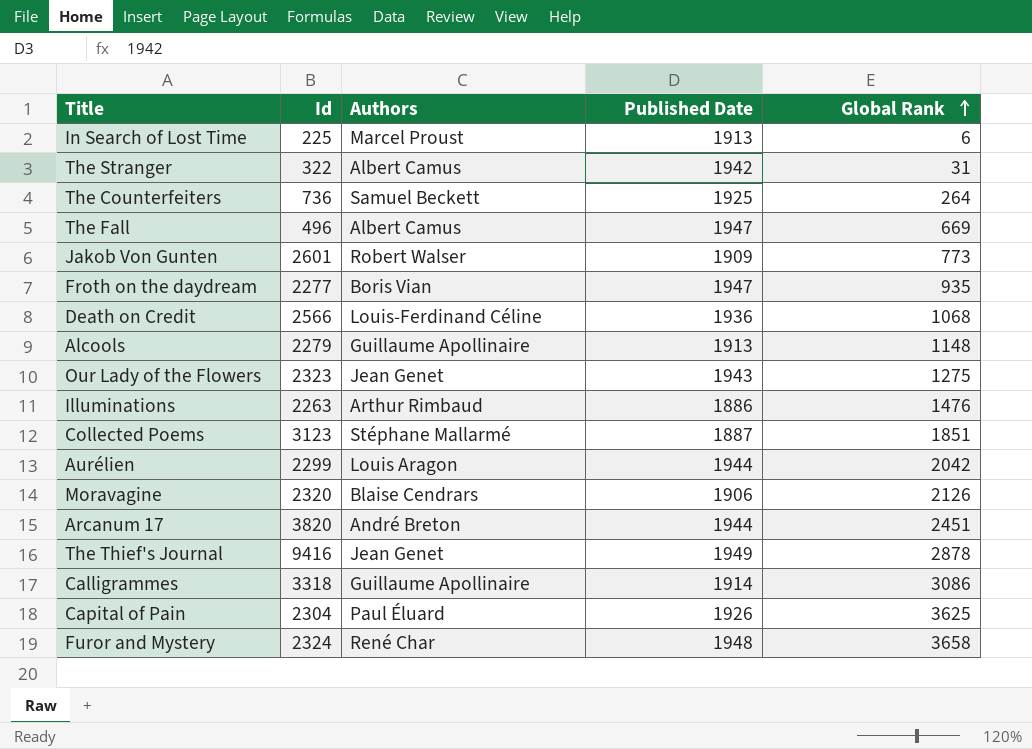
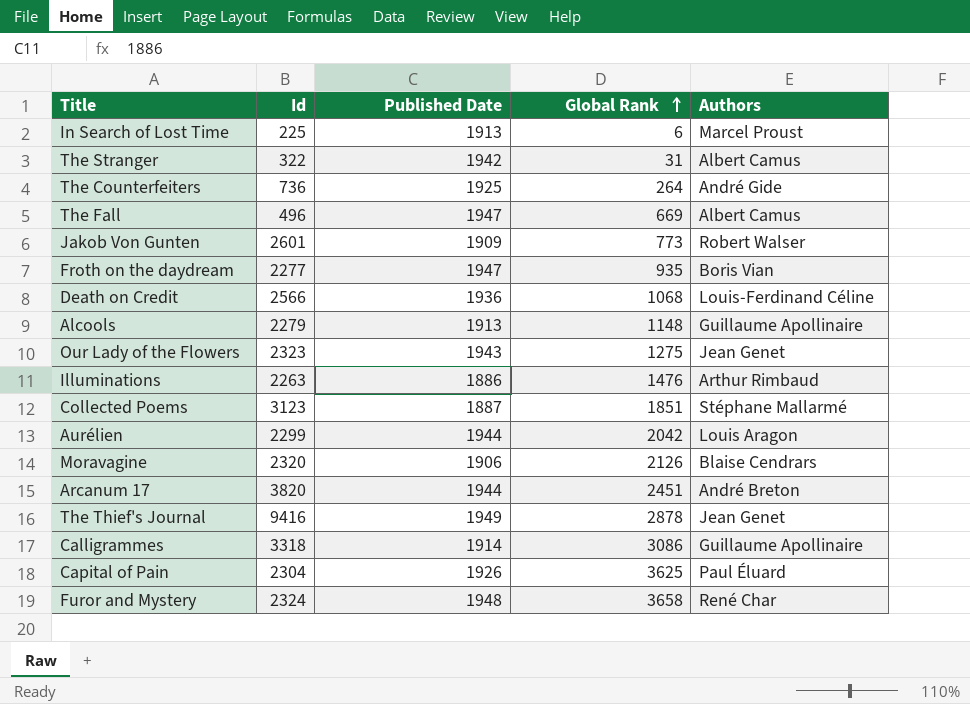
column Authors | position: 3 -> 5
The Counterfeiters | Authors: Samuel Beckett -> André Gide

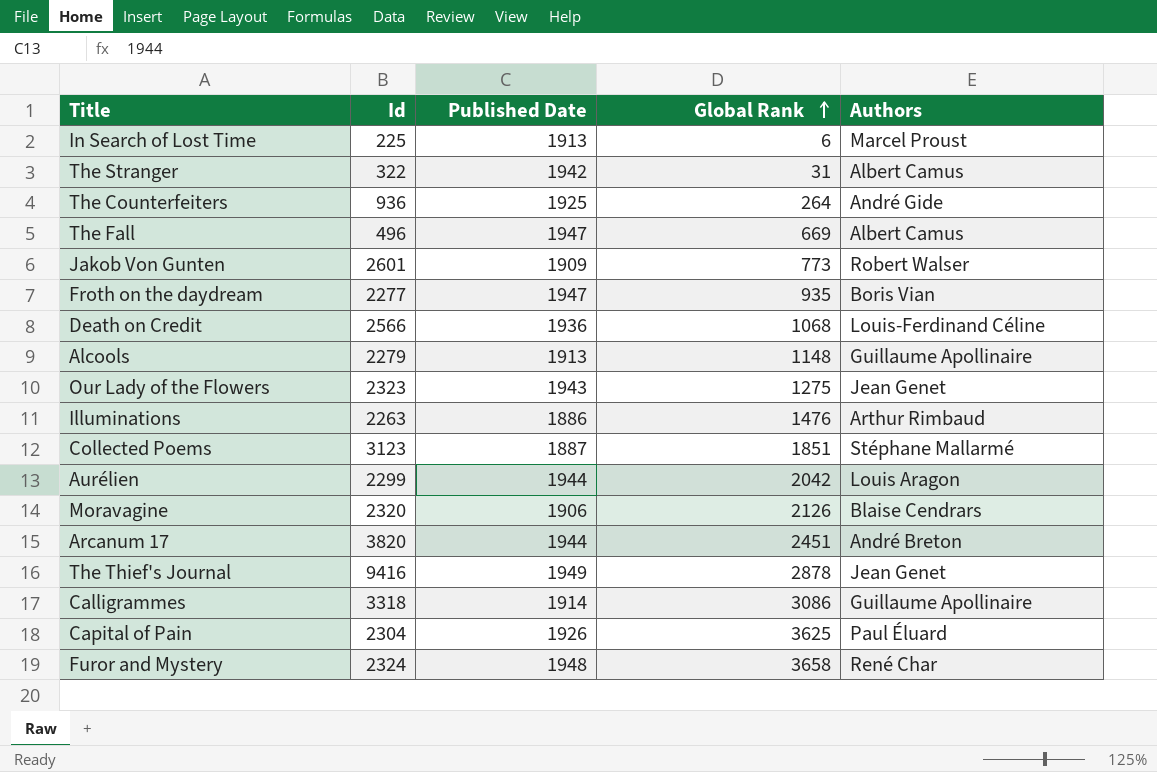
The Counterfeiters | Id: 736 -> 936

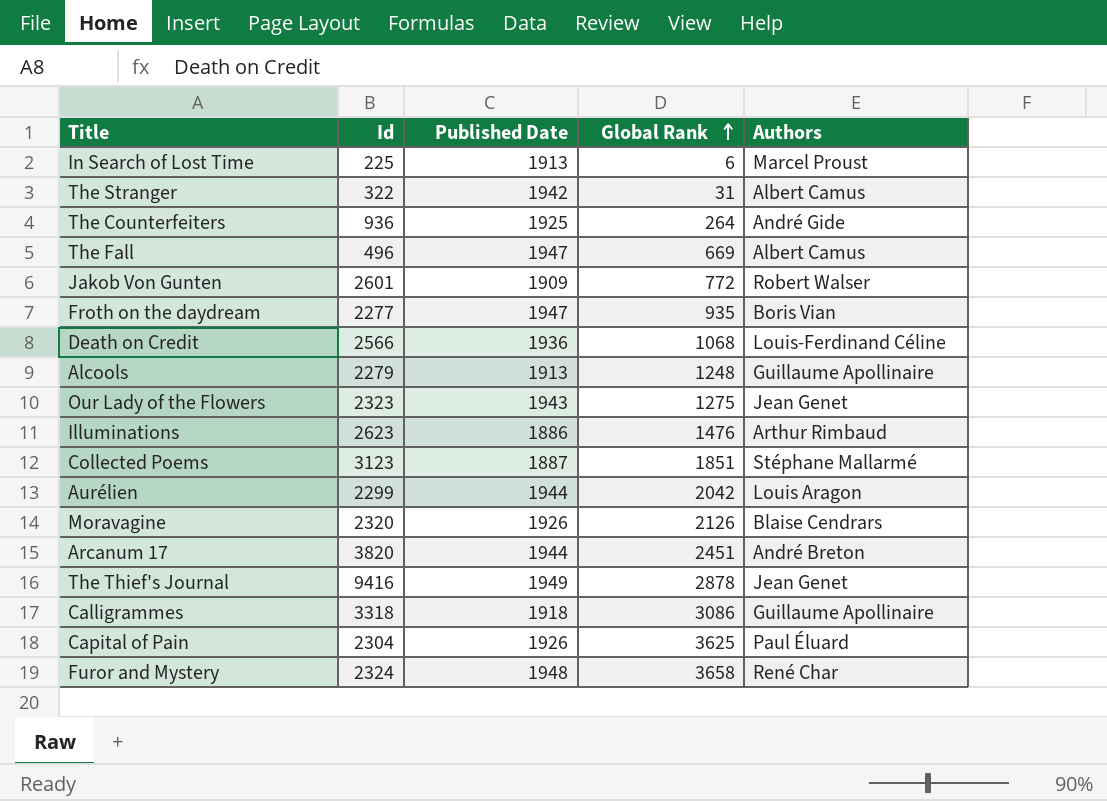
Jakob Von Gunten | Global Rank: 773 -> 772
Alcools | Global Rank: 1148 -> 1248
Illuminations | Id: 2263 -> 2623
Moravagine | Published Date: 1906 -> 1926
Calligrammes | Published Date: 1914 -> 1918

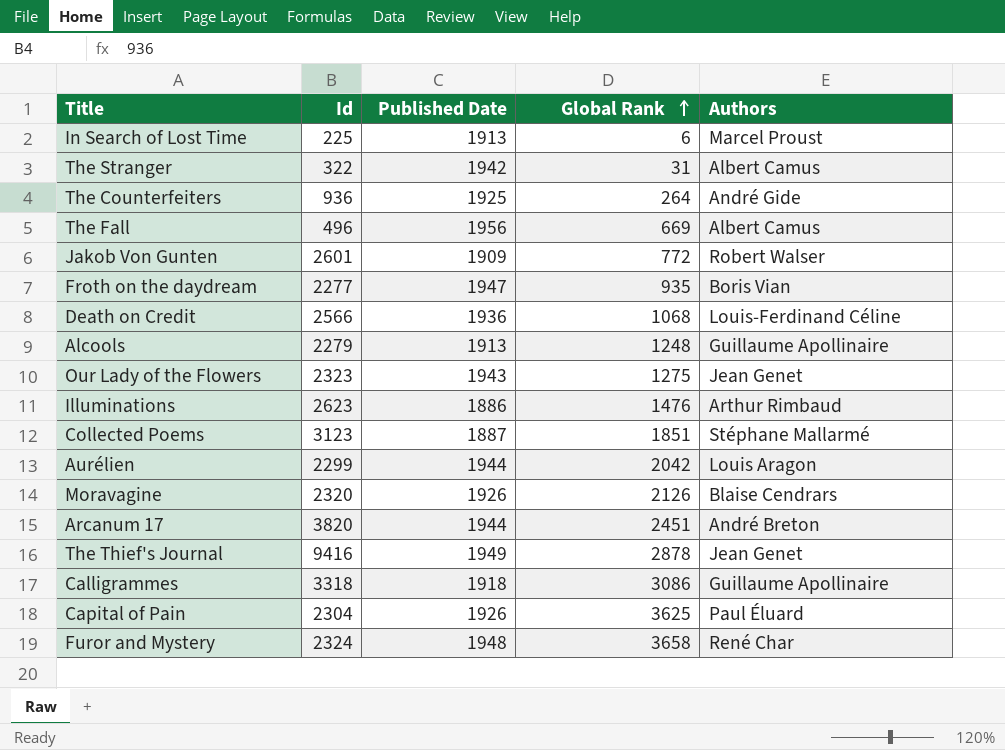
The Fall | Published Date: 1947 -> 1956

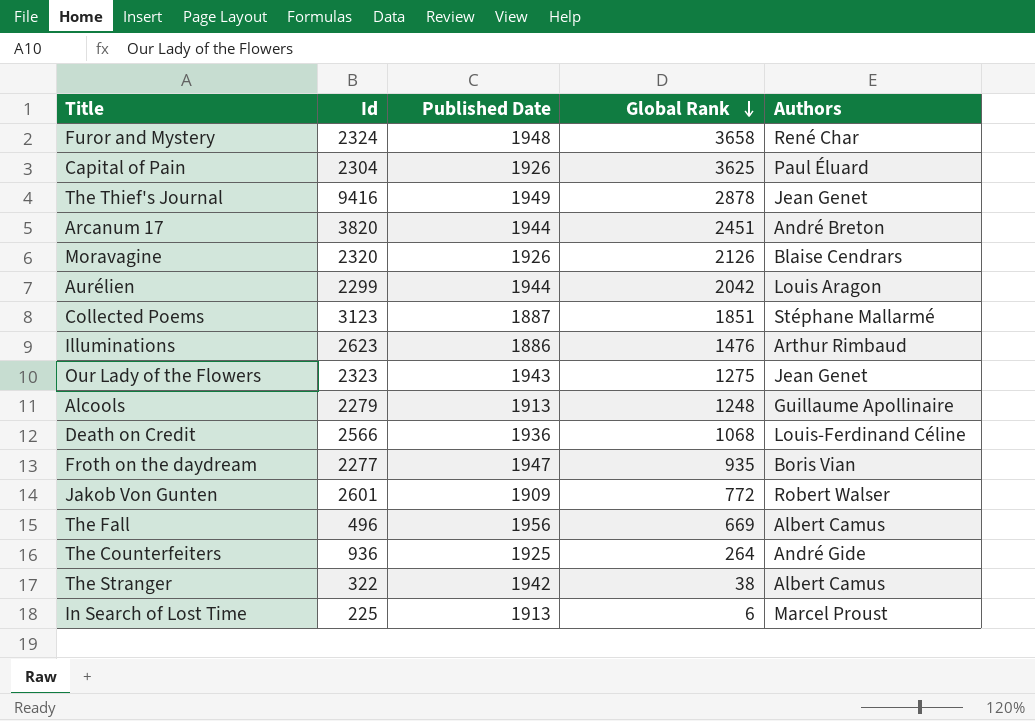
row order: Global Rank ascending -> Global Rank descending
row Calligrammes: 3318 | 1918 | 3086 | Guillaume Apollinaire -> none
The Stranger | Global Rank: 31 -> 38

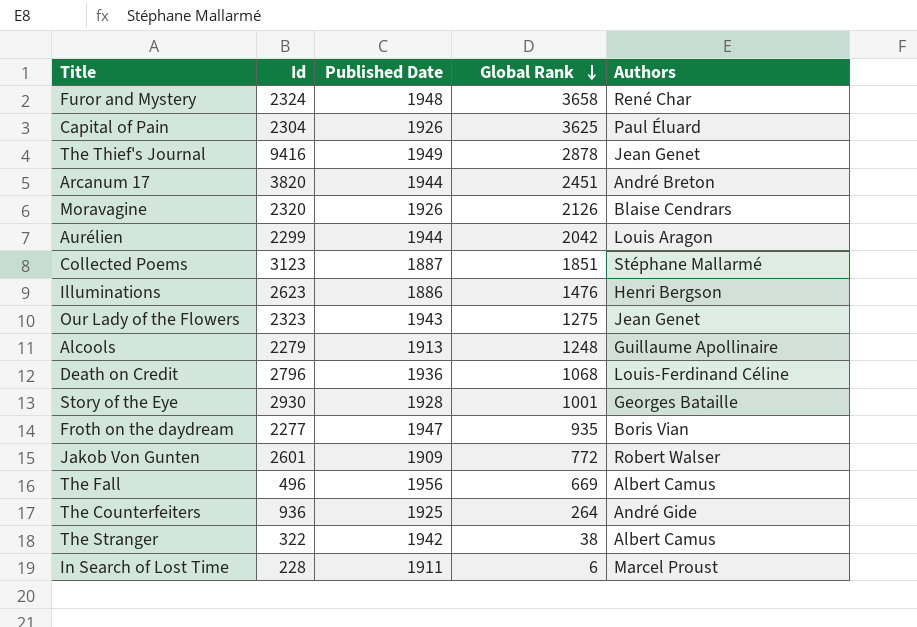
Illuminations | Authors: Arthur Rimbaud -> Henri Bergson
Death on Credit | Id: 2566 -> 2796
row Story of the Eye: none -> 2930 | 1928 | 1001 | Georges Bataille
In Search of Lost Time | Id: 225 -> 228
In Search of Lost Time | Published Date: 1913 -> 1911

